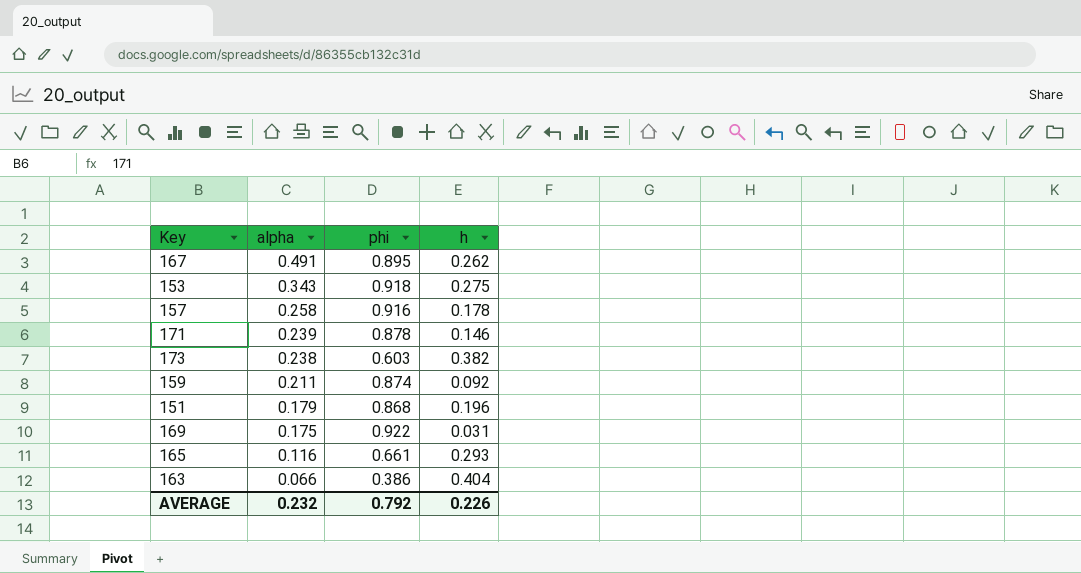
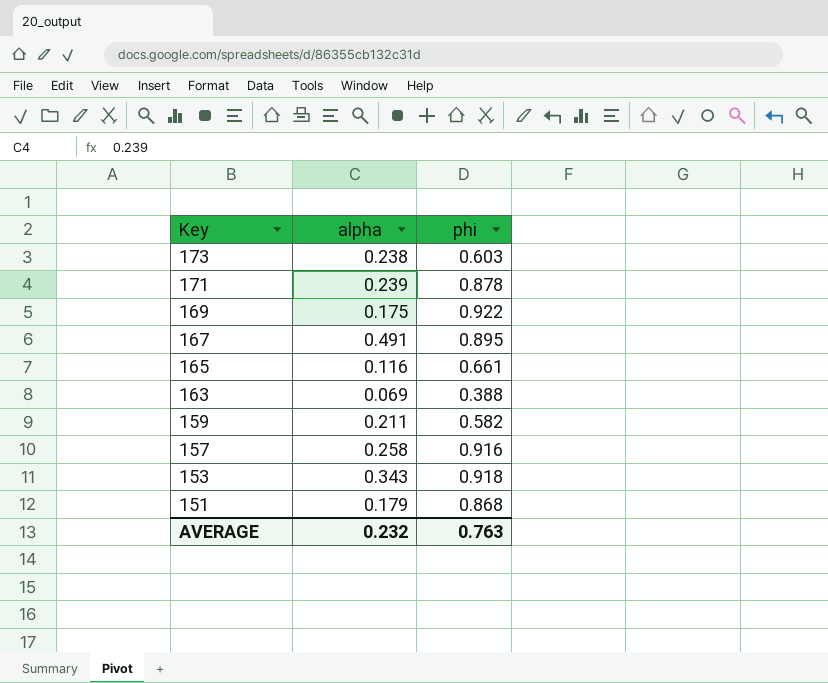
row order: alpha descending -> Key descending
column h | position: 4 -> none
163 | alpha: 0.066 -> 0.069
163 | phi: 0.386 -> 0.388
159 | phi: 0.874 -> 0.582
AVERAGE | phi: 0.792 -> 0.763

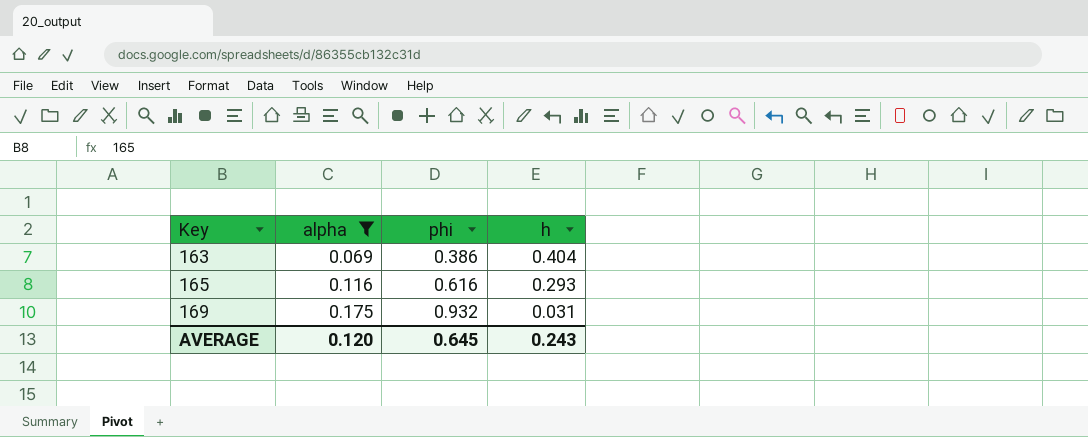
filter: none -> alpha <= 0.175
row order: Key descending -> Key ascending
column h | position: none -> 4
163 | phi: 0.388 -> 0.386
165 | phi: 0.661 -> 0.616
169 | phi: 0.922 -> 0.932
AVERAGE | alpha: 0.232 -> 0.120
AVERAGE | phi: 0.763 -> 0.645

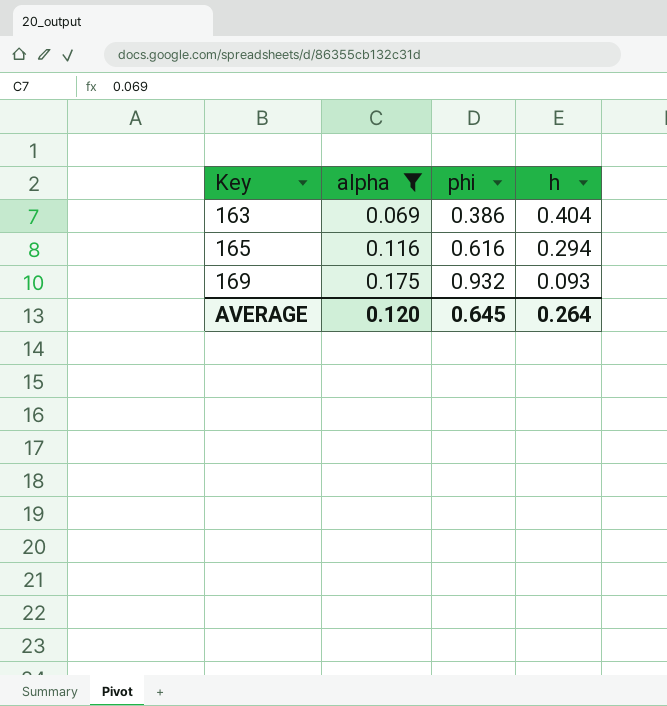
165 | h: 0.293 -> 0.294
169 | h: 0.031 -> 0.093
AVERAGE | h: 0.243 -> 0.264

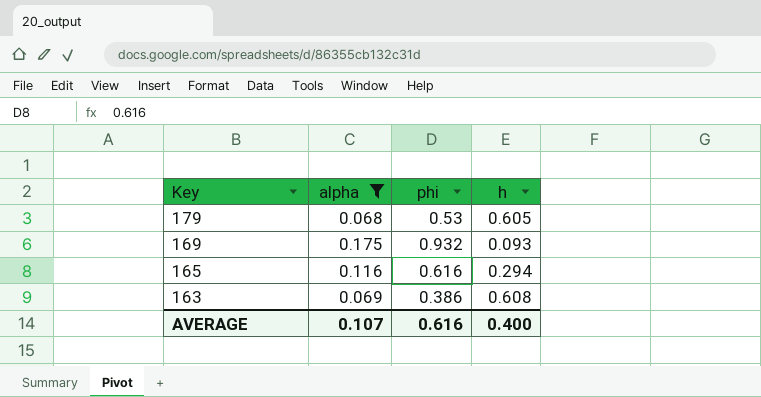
row order: Key ascending -> Key descending
row 179: none -> 0.068 | 0.53 | 0.605
163 | h: 0.404 -> 0.608
AVERAGE | alpha: 0.120 -> 0.107
AVERAGE | phi: 0.645 -> 0.616
AVERAGE | h: 0.264 -> 0.400

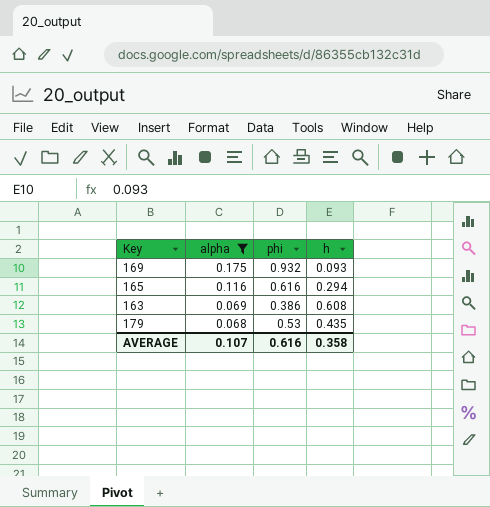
row order: Key descending -> alpha descending
179 | h: 0.605 -> 0.435
AVERAGE | h: 0.400 -> 0.358

